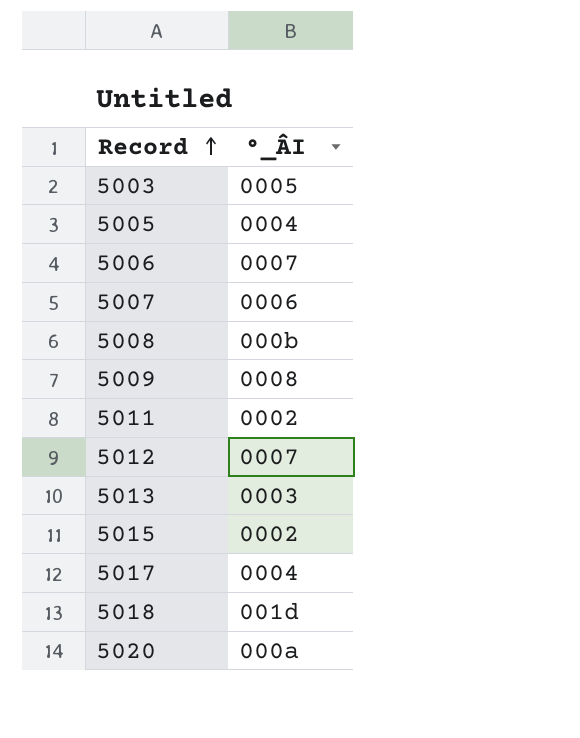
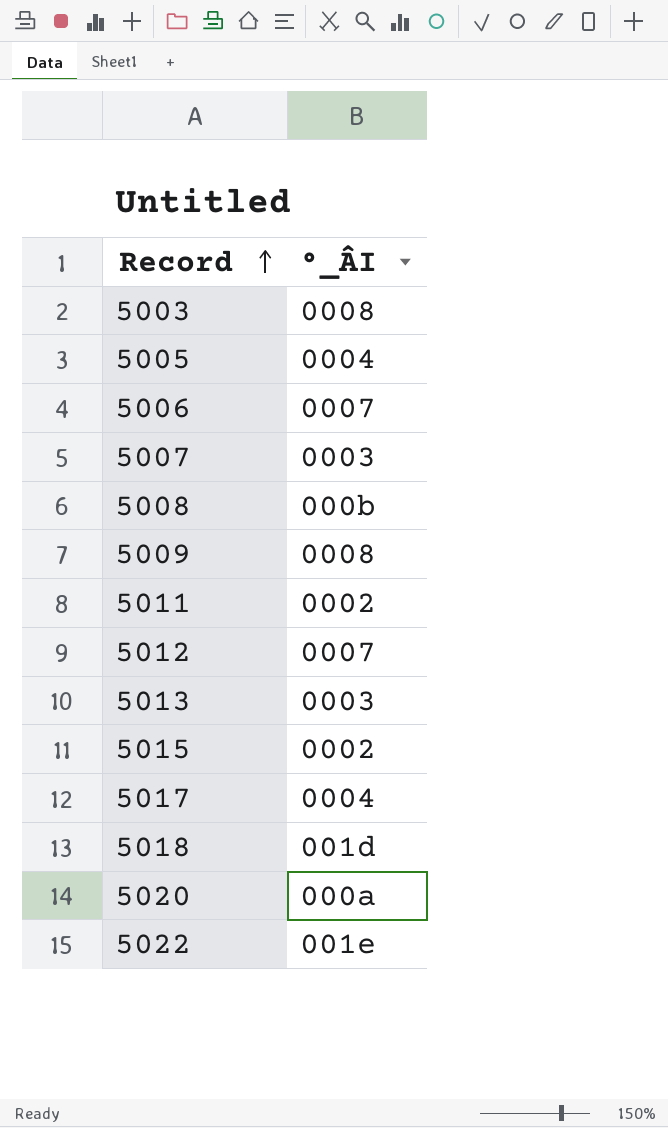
5003 | °_ÂI: 0005 -> 0008
5007 | °_ÂI: 0006 -> 0003
row 5022: none -> 001e

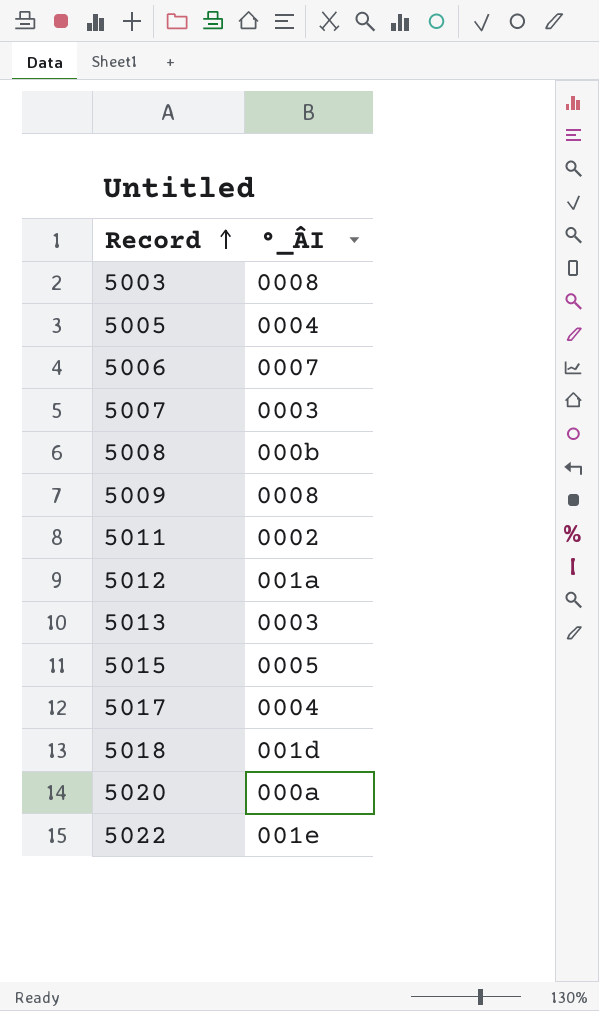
5012 | °_ÂI: 0007 -> 001a
5015 | °_ÂI: 0002 -> 0005

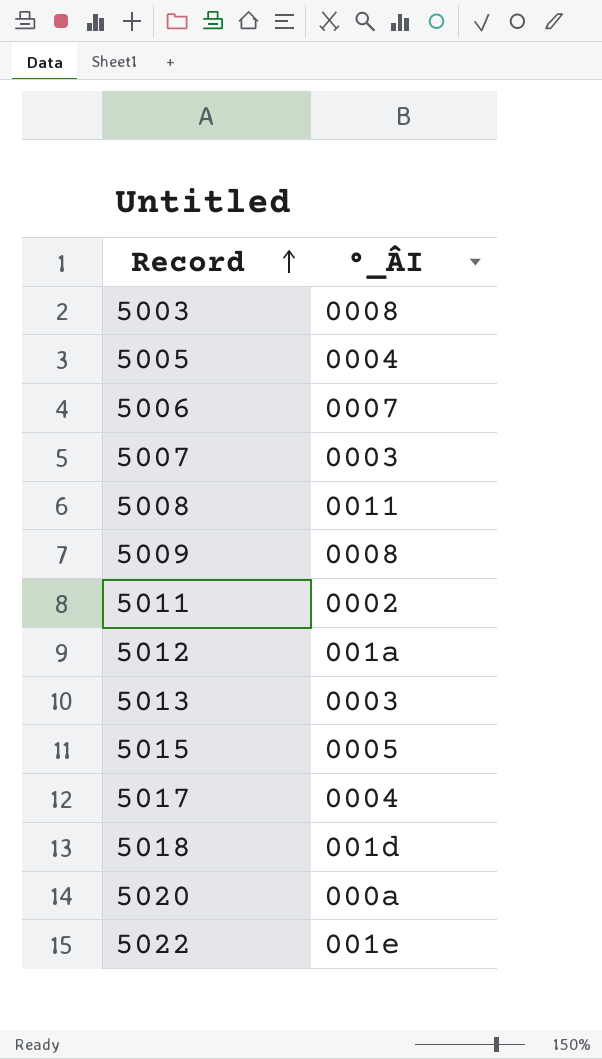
5008 | °_ÂI: 000b -> 0011

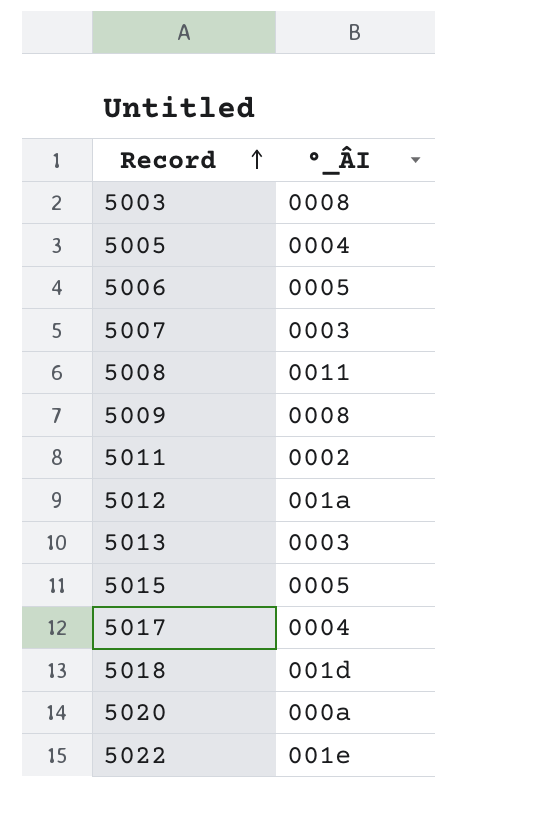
5006 | °_ÂI: 0007 -> 0005

